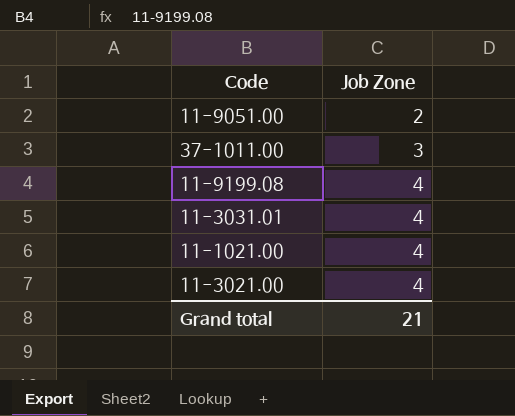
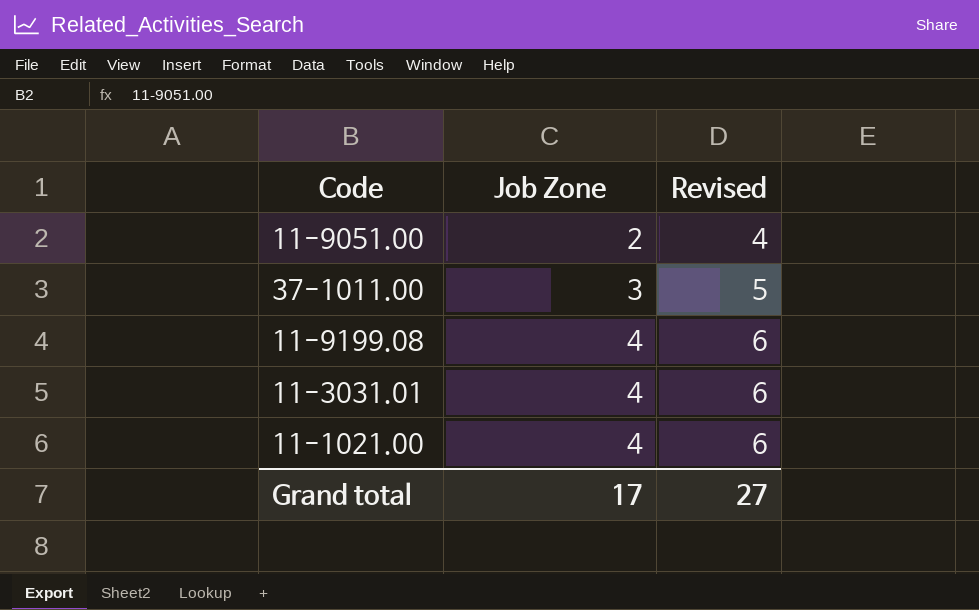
column Revised | formula: none -> [Job Zone] + 2
row 11-3021.00: 4 -> none
Grand total | Job Zone: 21 -> 17

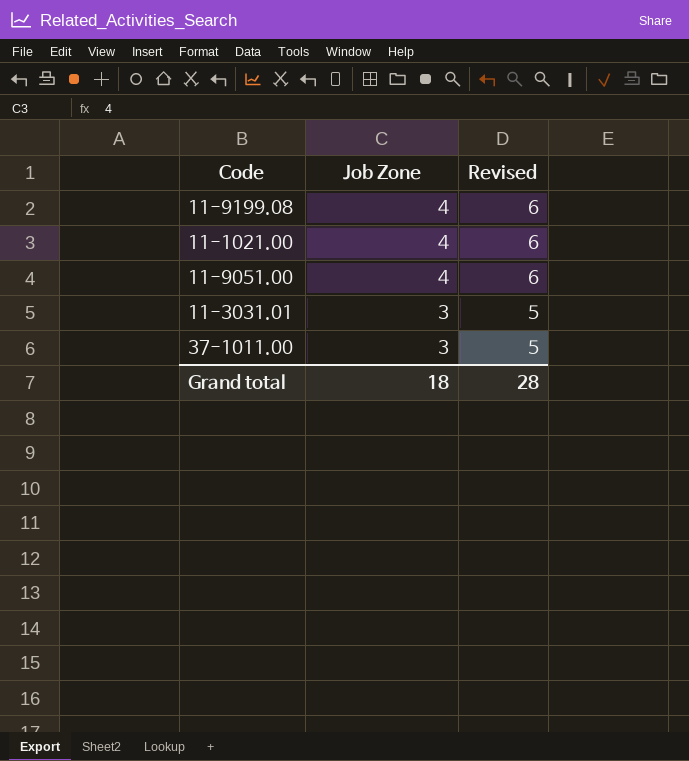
row order: Job Zone ascending -> Job Zone descending
11-9051.00 | Job Zone: 2 -> 4
11-9051.00 | Revised: 4 -> 6
11-3031.01 | Job Zone: 4 -> 3
11-3031.01 | Revised: 6 -> 5
Grand total | Job Zone: 17 -> 18
Grand total | Revised: 27 -> 28

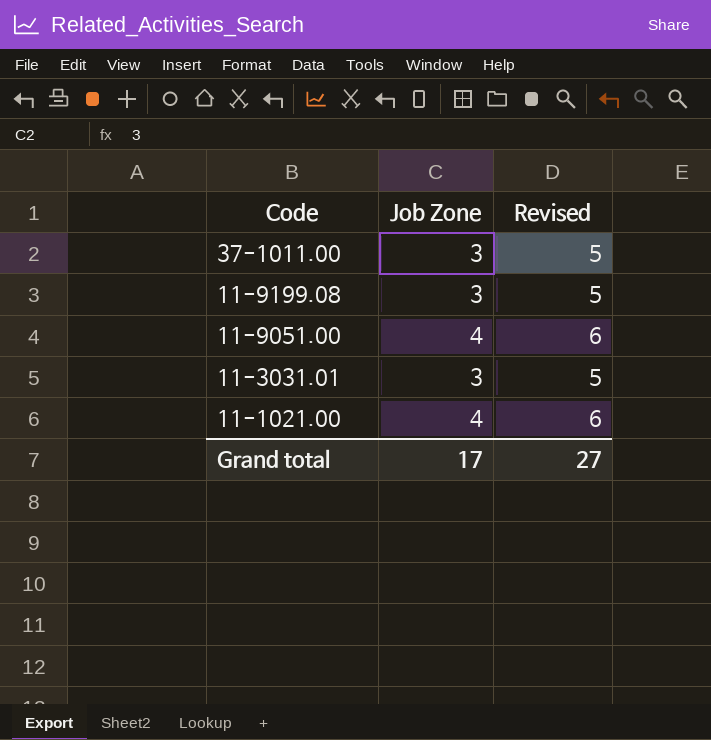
row order: Job Zone descending -> Code descending
11-9199.08 | Job Zone: 4 -> 3
11-9199.08 | Revised: 6 -> 5
Grand total | Job Zone: 18 -> 17
Grand total | Revised: 28 -> 27

